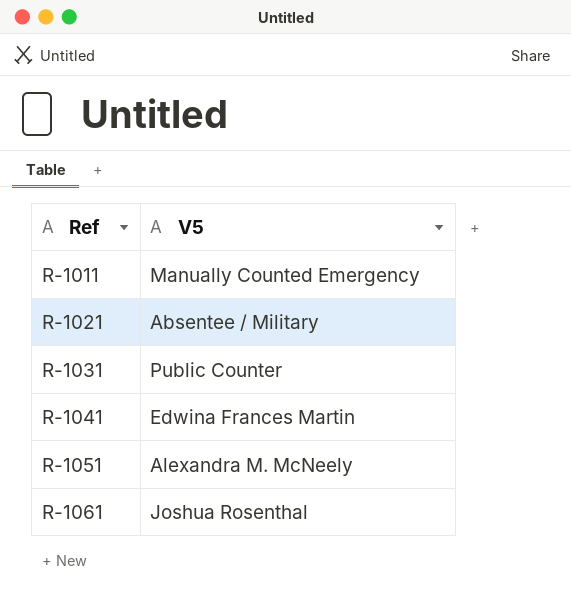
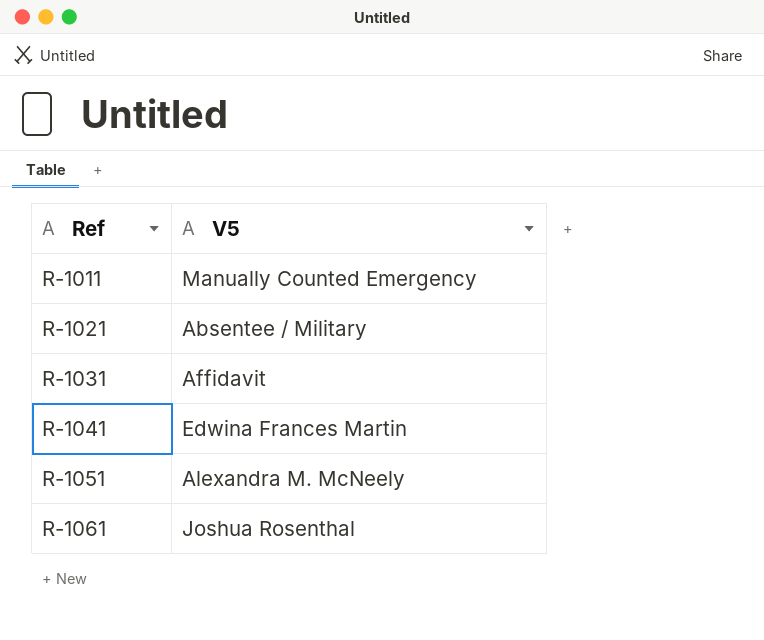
R-1031 | V5: Public Counter -> Affidavit

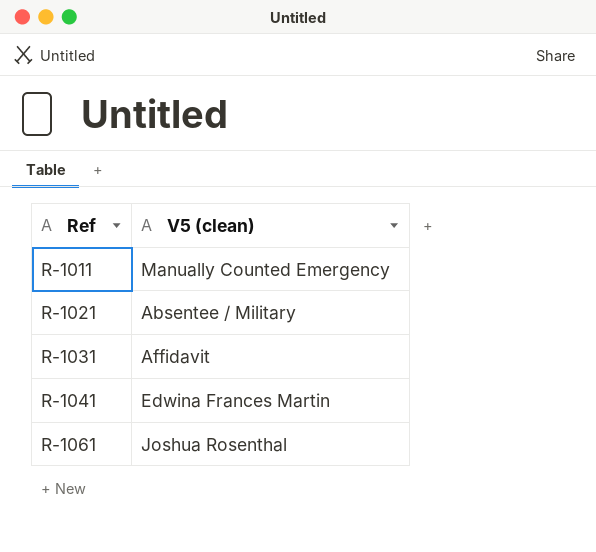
column name: V5 -> V5 (clean)
row R-1051: Alexandra M. McNeely -> none

